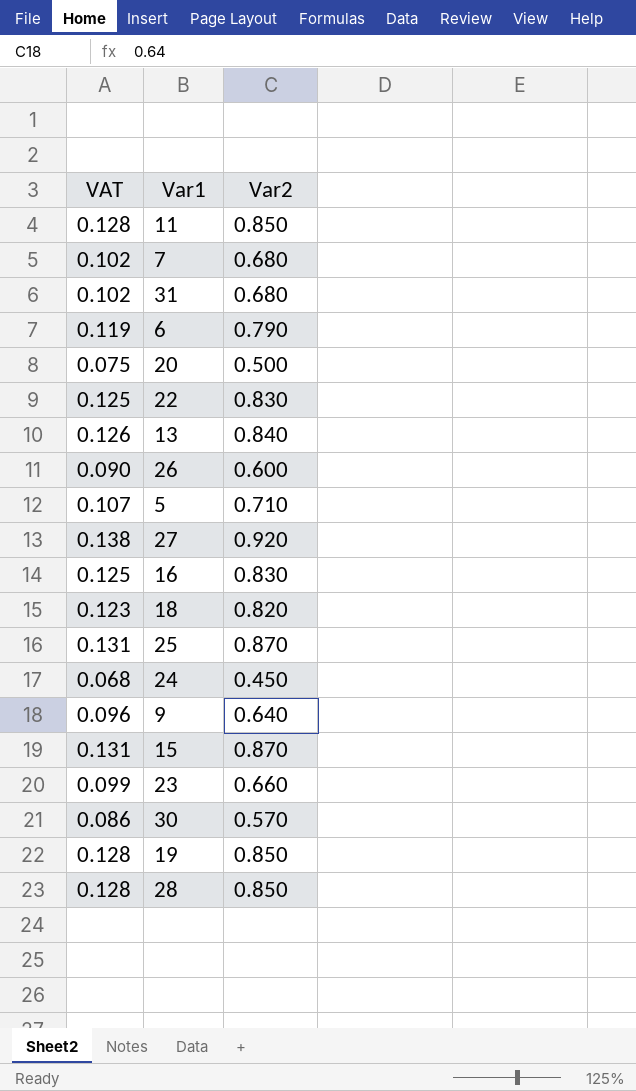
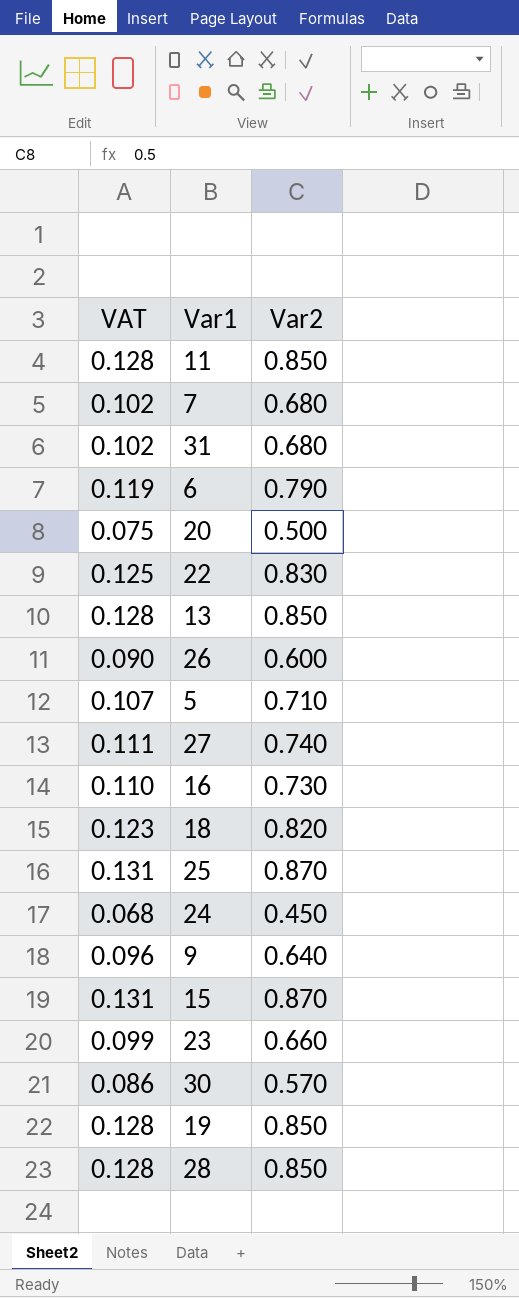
13 | VAT: 0.126 -> 0.128
13 | Var2: 0.840 -> 0.850
27 | VAT: 0.138 -> 0.111
27 | Var2: 0.920 -> 0.740
16 | VAT: 0.125 -> 0.110
16 | Var2: 0.830 -> 0.730

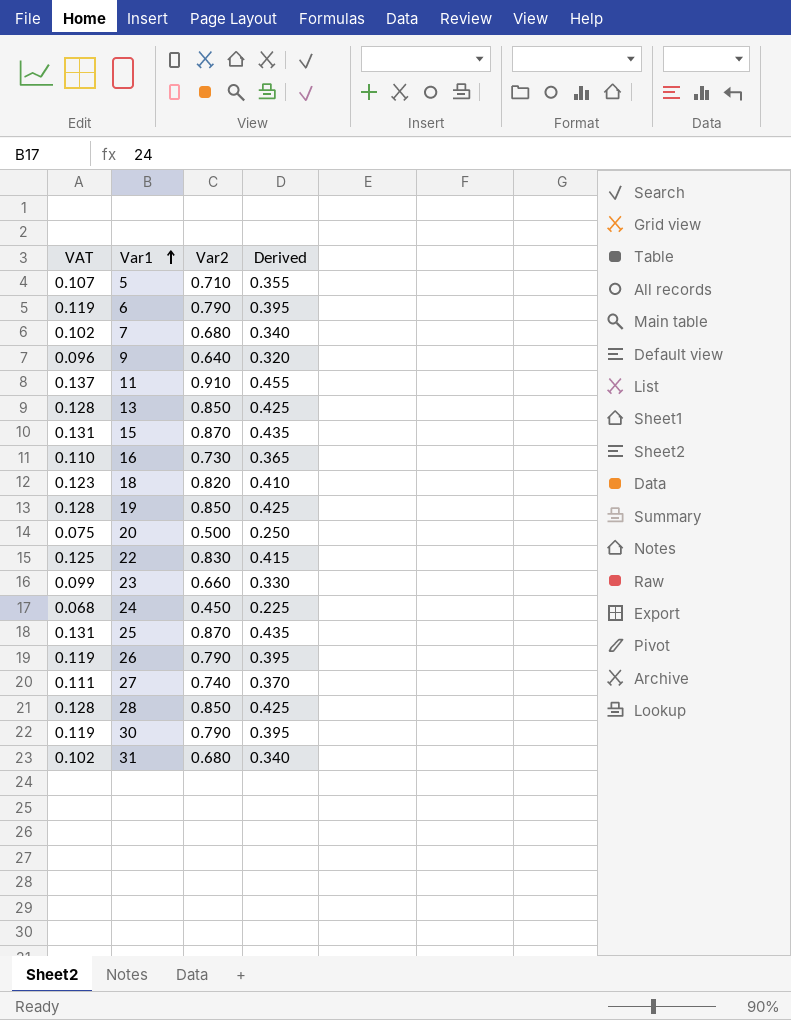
row order: none -> Var1 ascending
column Derived | formula: none -> [Var2] * 0.5
11 | VAT: 0.128 -> 0.137
11 | Var2: 0.850 -> 0.910
26 | VAT: 0.090 -> 0.119
26 | Var2: 0.600 -> 0.790
30 | VAT: 0.086 -> 0.119
30 | Var2: 0.570 -> 0.790

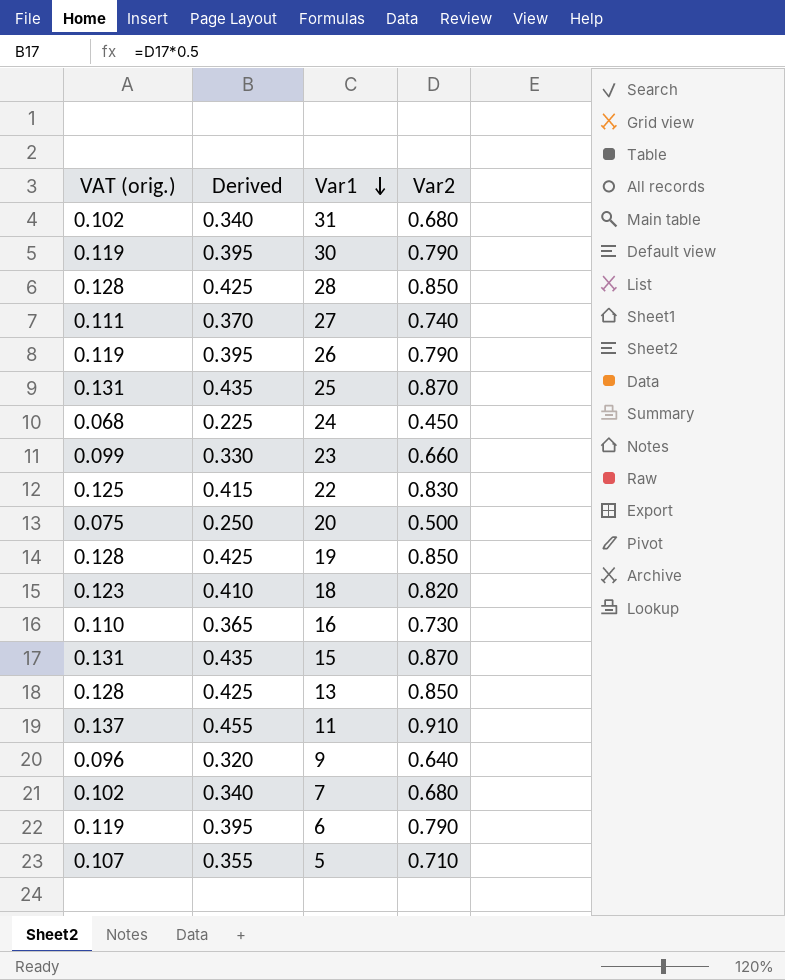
row order: Var1 ascending -> Var1 descending
column name: VAT -> VAT (orig.)
column Derived | position: 4 -> 2

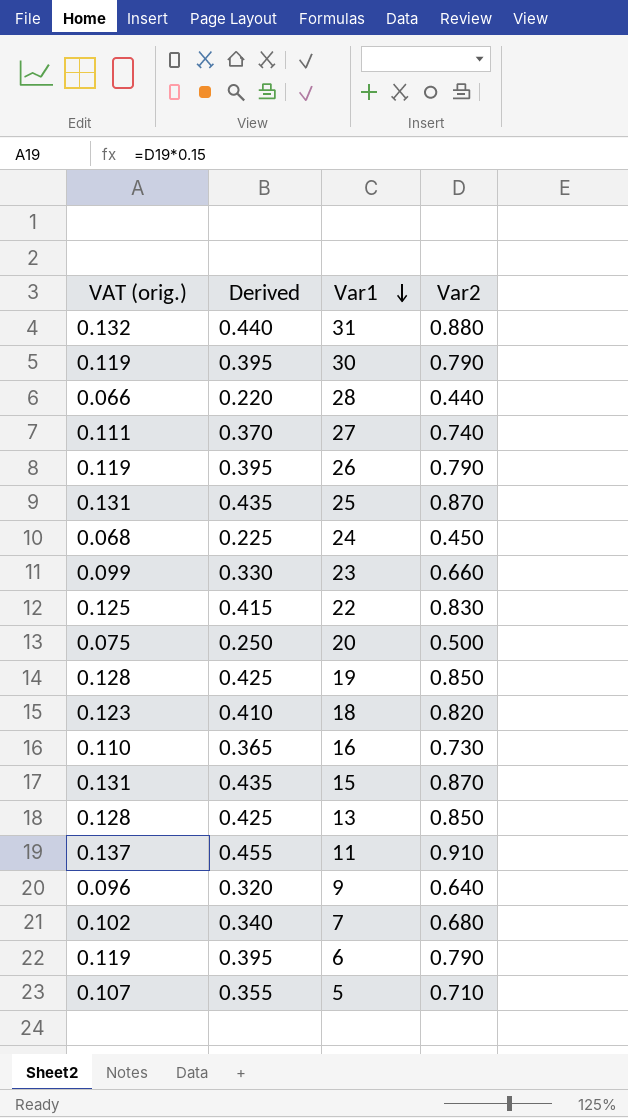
31 | VAT (orig.): 0.102 -> 0.132
31 | Derived: 0.340 -> 0.440
31 | Var2: 0.680 -> 0.880
28 | VAT (orig.): 0.128 -> 0.066
28 | Derived: 0.425 -> 0.220
28 | Var2: 0.850 -> 0.440

